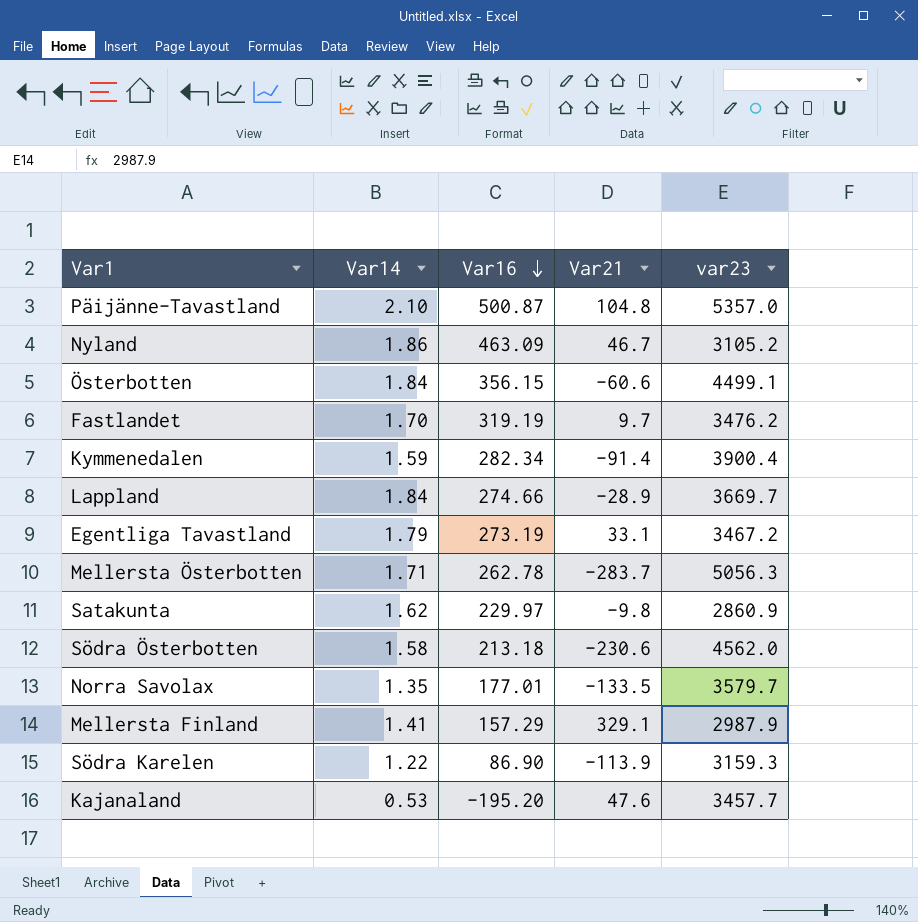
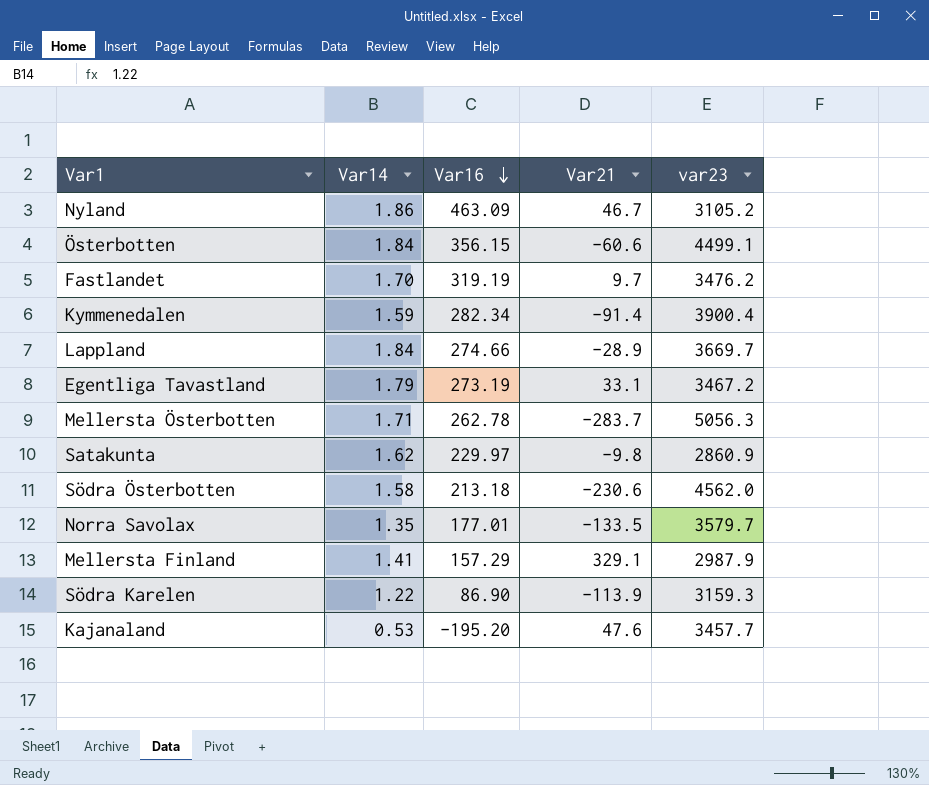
row Päijänne-Tavastland: 2.10 | 500.87 | 104.8 | 5357.0 -> none

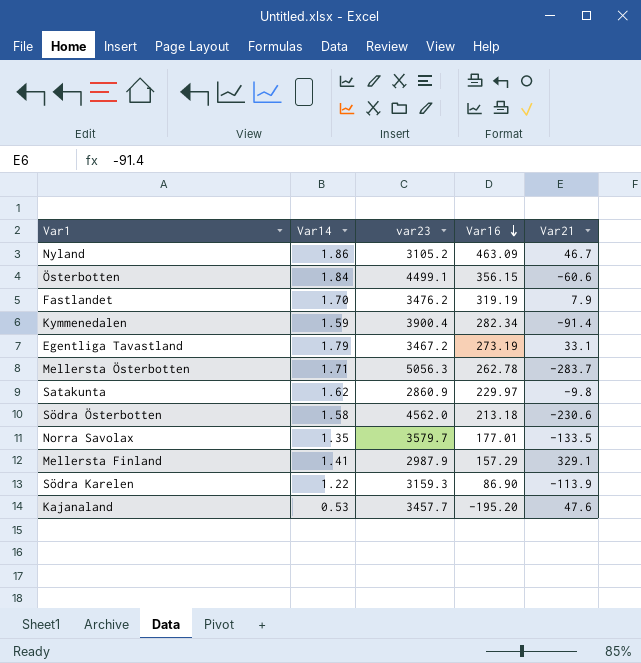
column var23 | position: 5 -> 3
row Lappland: 1.84 | 274.66 | -28.9 | 3669.7 -> none
Fastlandet | Var21: 9.7 -> 7.9

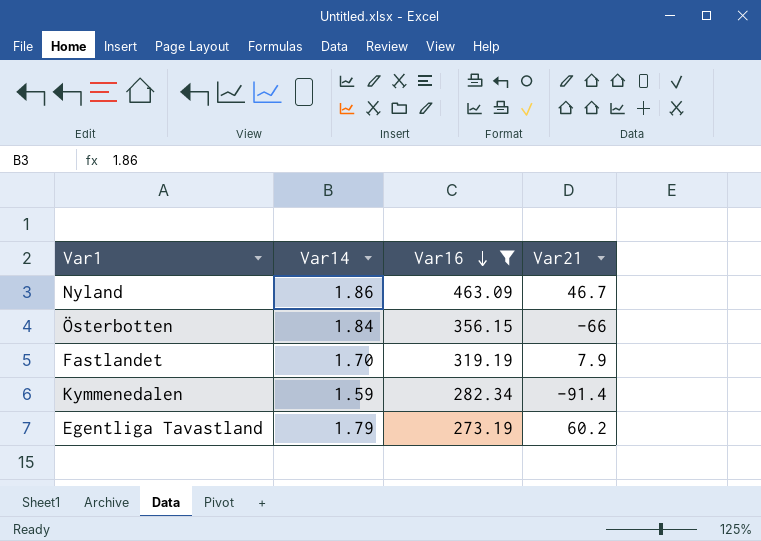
filter: none -> Var16 >= 273.19
column var23 | position: 3 -> none
Österbotten | Var21: -60.6 -> -66
Egentliga Tavastland | Var21: 33.1 -> 60.2

